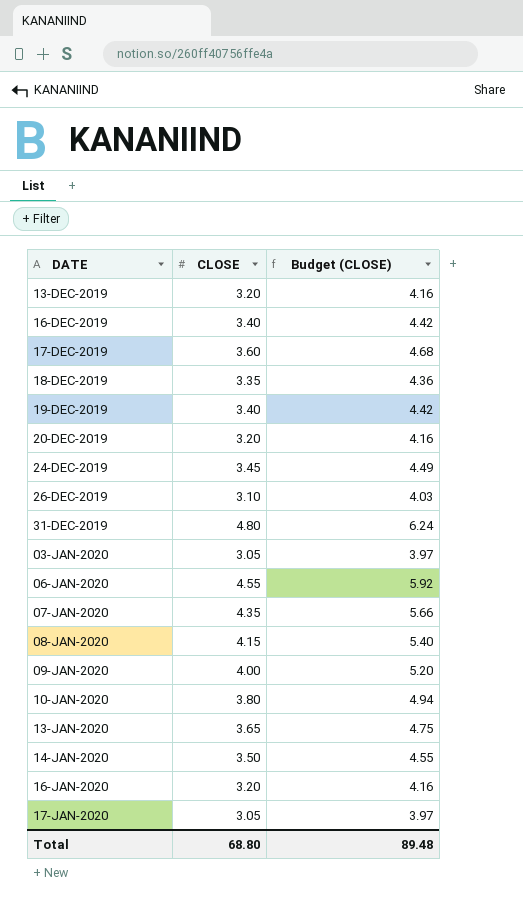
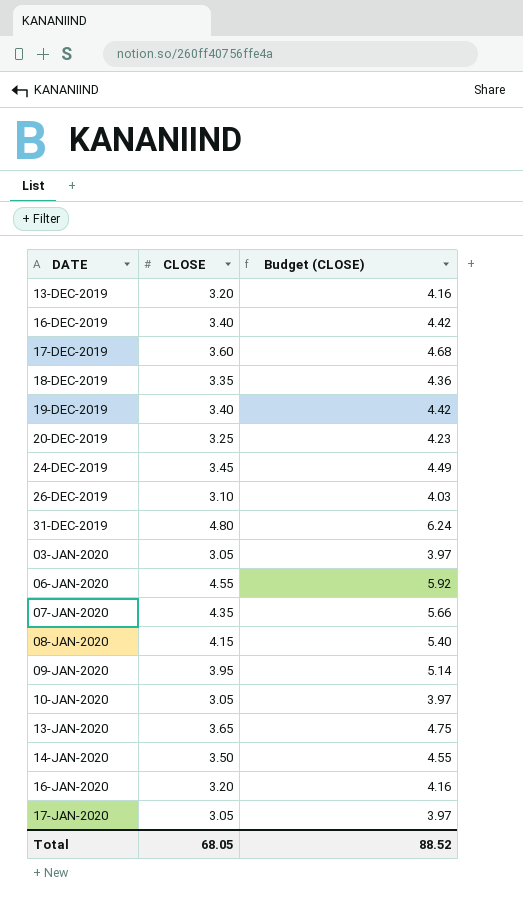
20-DEC-2019 | CLOSE: 3.20 -> 3.25
20-DEC-2019 | Budget (CLOSE): 4.16 -> 4.23
09-JAN-2020 | CLOSE: 4.00 -> 3.95
09-JAN-2020 | Budget (CLOSE): 5.20 -> 5.14
10-JAN-2020 | CLOSE: 3.80 -> 3.05
10-JAN-2020 | Budget (CLOSE): 4.94 -> 3.97
Total | CLOSE: 68.80 -> 68.05
Total | Budget (CLOSE): 89.48 -> 88.52

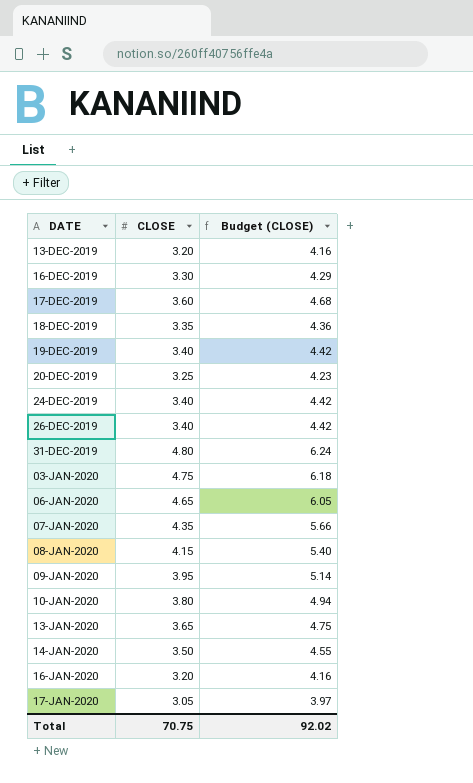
16-DEC-2019 | CLOSE: 3.40 -> 3.30
16-DEC-2019 | Budget (CLOSE): 4.42 -> 4.29
24-DEC-2019 | CLOSE: 3.45 -> 3.40
24-DEC-2019 | Budget (CLOSE): 4.49 -> 4.42
26-DEC-2019 | CLOSE: 3.10 -> 3.40
26-DEC-2019 | Budget (CLOSE): 4.03 -> 4.42
03-JAN-2020 | CLOSE: 3.05 -> 4.75
03-JAN-2020 | Budget (CLOSE): 3.97 -> 6.18
06-JAN-2020 | CLOSE: 4.55 -> 4.65
06-JAN-2020 | Budget (CLOSE): 5.92 -> 6.05
10-JAN-2020 | CLOSE: 3.05 -> 3.80
10-JAN-2020 | Budget (CLOSE): 3.97 -> 4.94
Total | CLOSE: 68.05 -> 70.75
Total | Budget (CLOSE): 88.52 -> 92.02

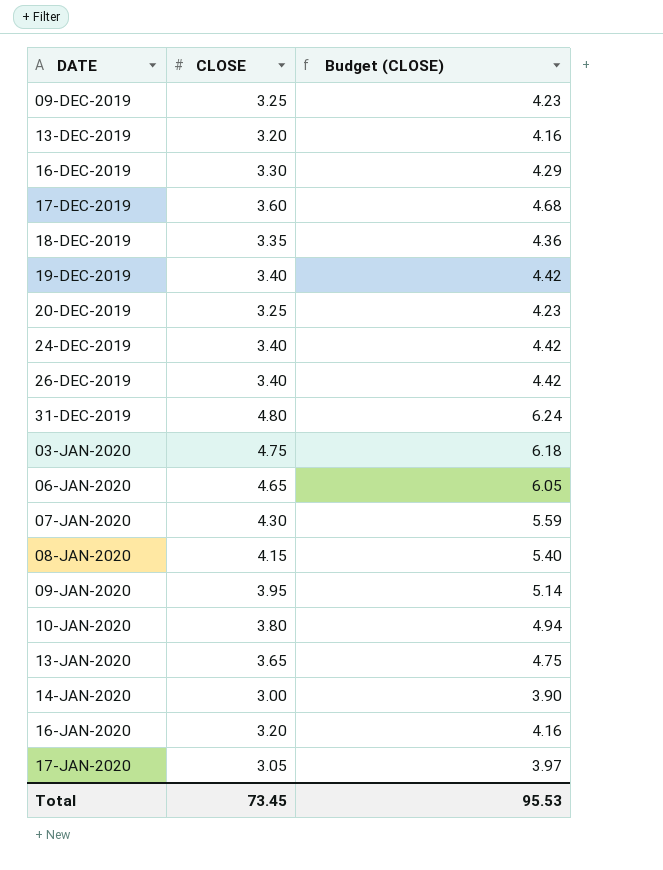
row 09-DEC-2019: none -> 3.25 | 4.23
07-JAN-2020 | CLOSE: 4.35 -> 4.30
07-JAN-2020 | Budget (CLOSE): 5.66 -> 5.59
14-JAN-2020 | CLOSE: 3.50 -> 3.00
14-JAN-2020 | Budget (CLOSE): 4.55 -> 3.90
Total | CLOSE: 70.75 -> 73.45
Total | Budget (CLOSE): 92.02 -> 95.53

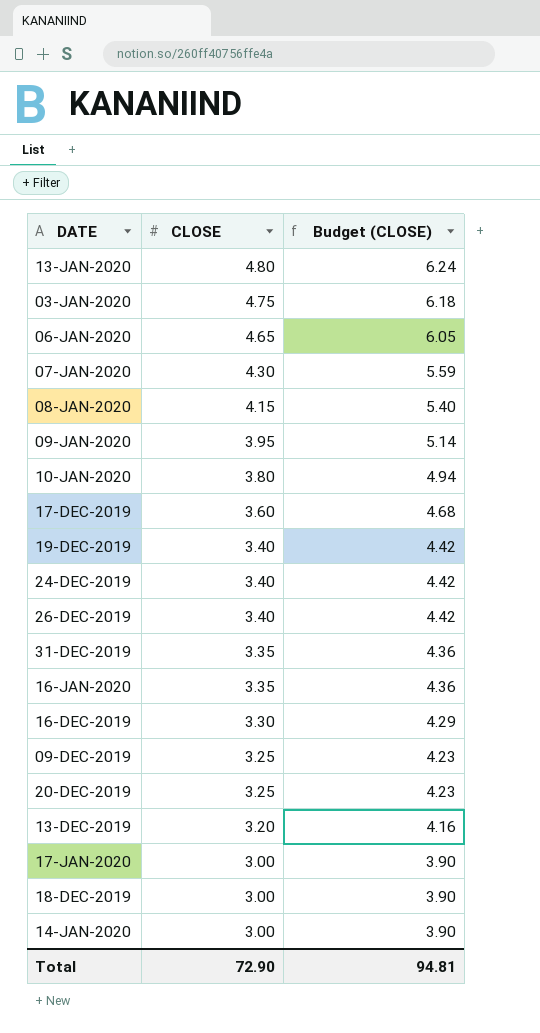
row order: DATE ascending -> CLOSE descending
13-JAN-2020 | CLOSE: 3.65 -> 4.80
13-JAN-2020 | Budget (CLOSE): 4.75 -> 6.24
31-DEC-2019 | CLOSE: 4.80 -> 3.35
31-DEC-2019 | Budget (CLOSE): 6.24 -> 4.36
16-JAN-2020 | CLOSE: 3.20 -> 3.35
16-JAN-2020 | Budget (CLOSE): 4.16 -> 4.36
17-JAN-2020 | CLOSE: 3.05 -> 3.00
17-JAN-2020 | Budget (CLOSE): 3.97 -> 3.90
18-DEC-2019 | CLOSE: 3.35 -> 3.00
18-DEC-2019 | Budget (CLOSE): 4.36 -> 3.90
Total | CLOSE: 73.45 -> 72.90
Total | Budget (CLOSE): 95.53 -> 94.81

